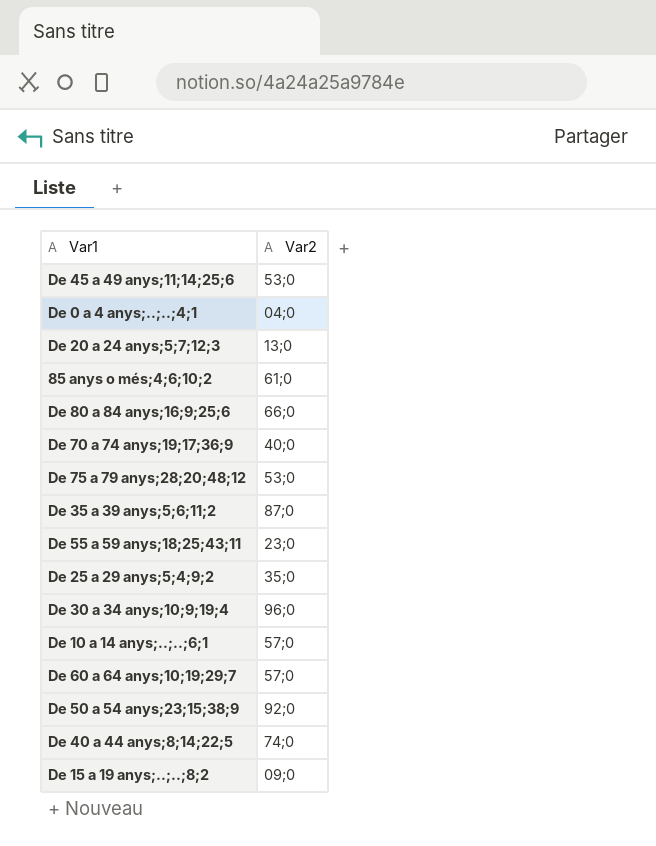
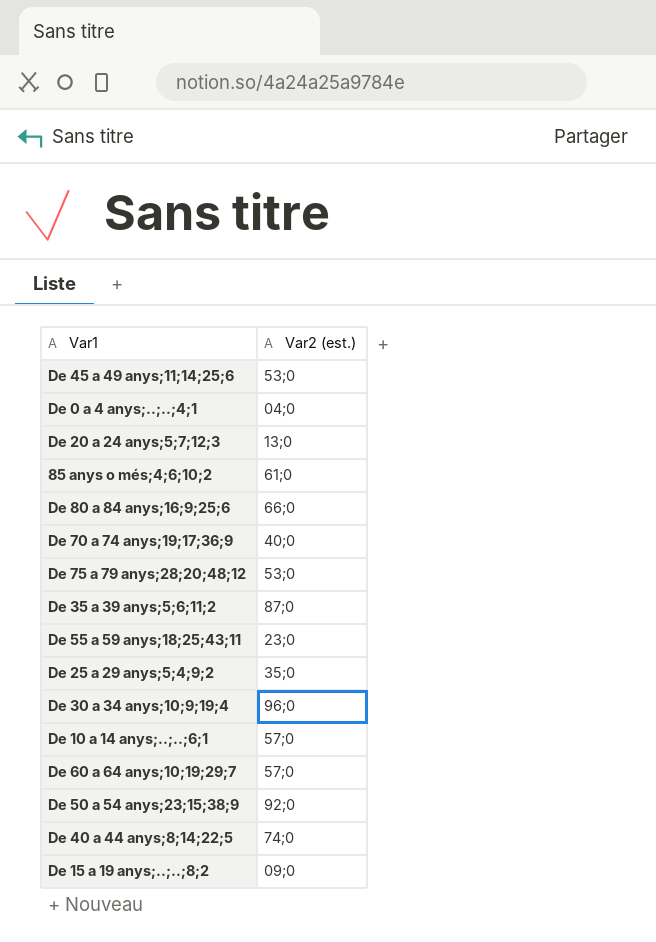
column name: Var2 -> Var2 (est.)

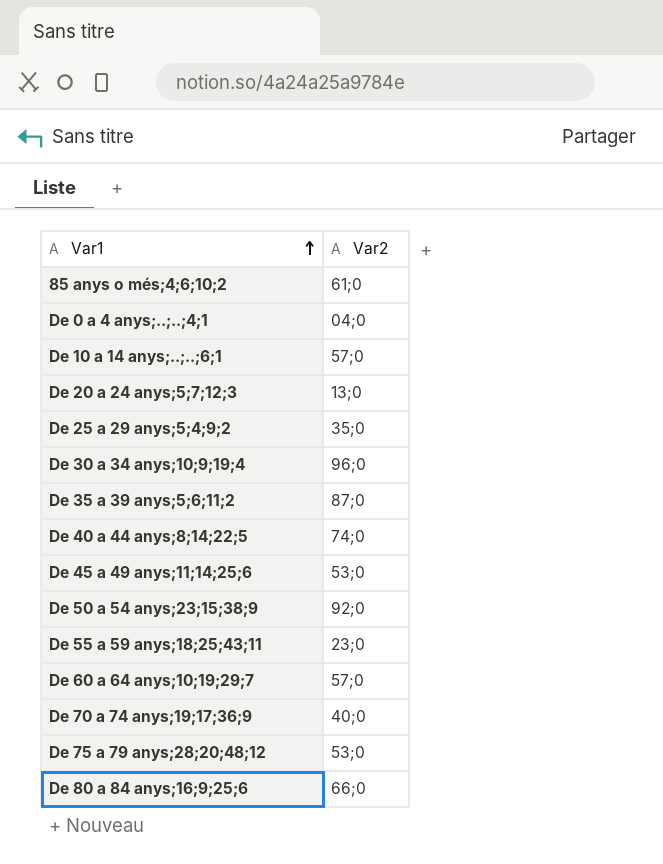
row order: none -> Var1 ascending
column name: Var2 (est.) -> Var2
row De 15 a 19 anys;..;..;8;2: 09;0 -> none

